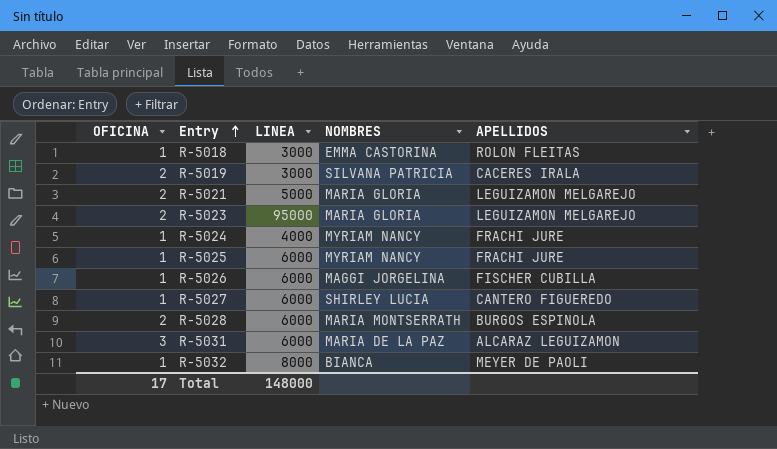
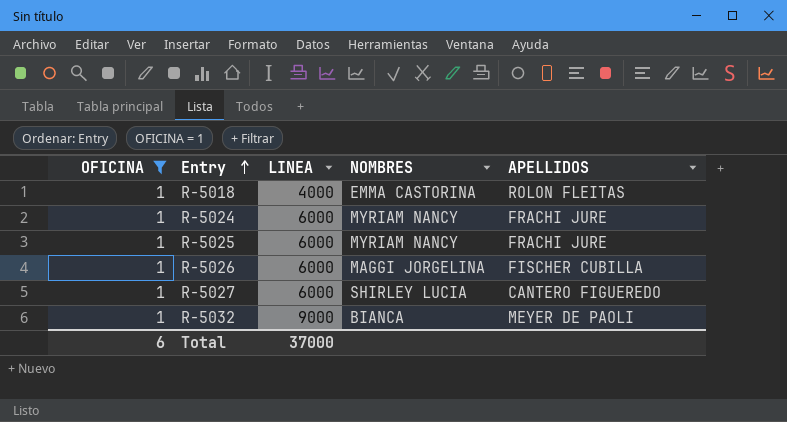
filter: none -> OFICINA = 1
R-5018 | LINEA: 3000 -> 4000
R-5024 | LINEA: 4000 -> 6000
R-5032 | LINEA: 8000 -> 9000
Total | OFICINA: 17 -> 6
Total | LINEA: 148000 -> 37000

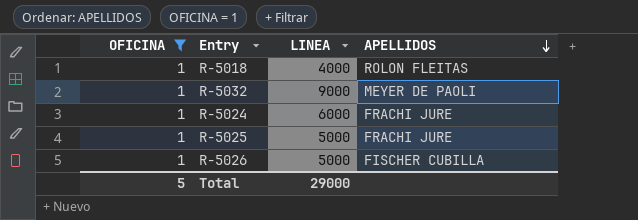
row order: Entry ascending -> APELLIDOS descending
column NOMBRES | position: 4 -> none
row R-5027: 1 | 6000 | SHIRLEY LUCIA | CANTERO FIGUEREDO -> none
R-5025 | LINEA: 6000 -> 5000
R-5026 | LINEA: 6000 -> 5000
Total | OFICINA: 6 -> 5
Total | LINEA: 37000 -> 29000

